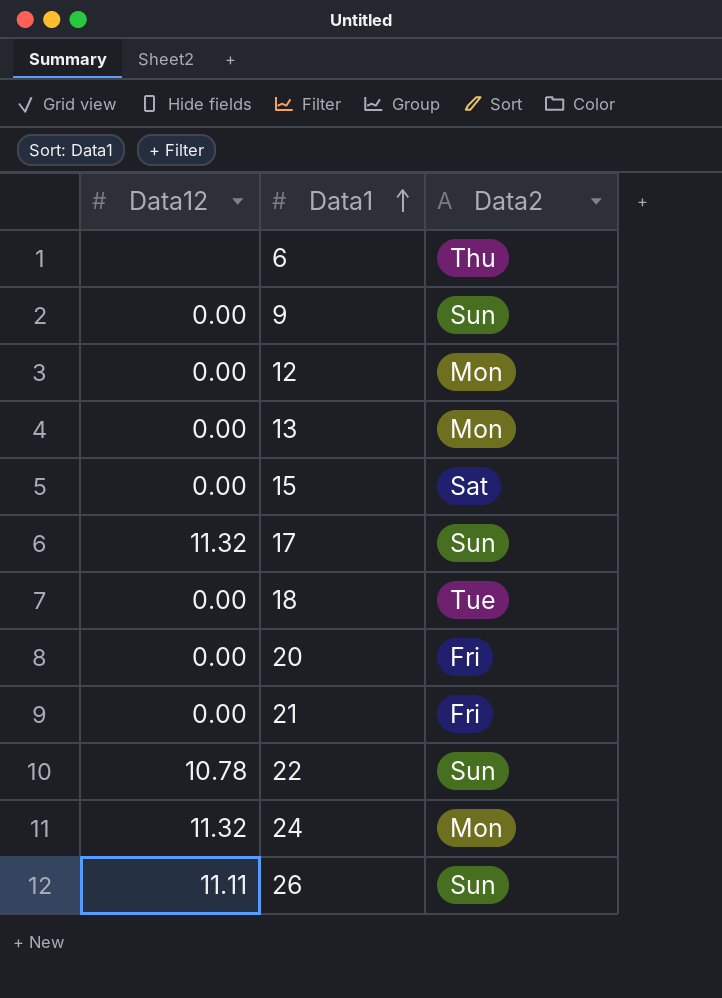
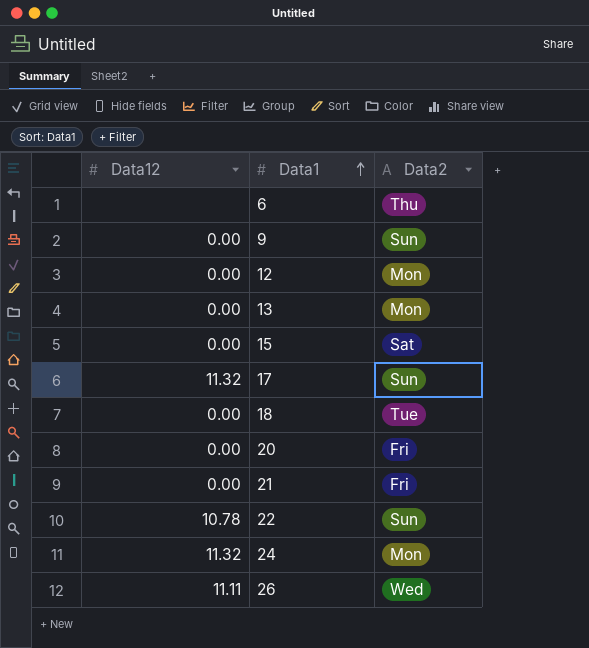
26 | Data2: Sun -> Wed

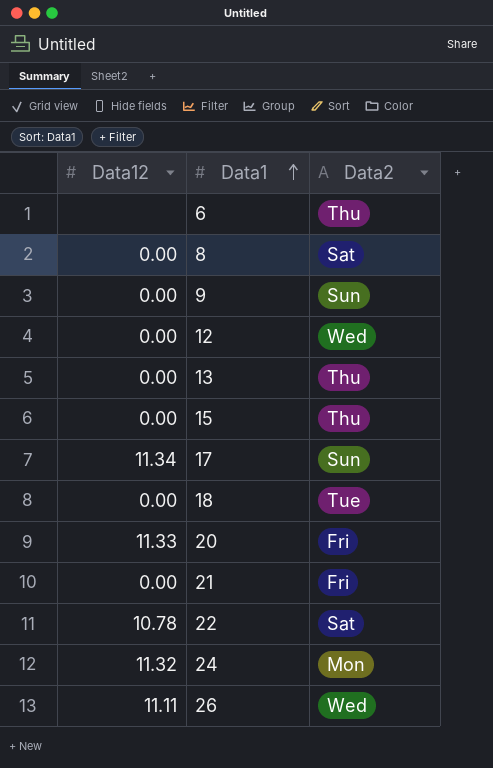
row 8: none -> 0.00 | Sat
12 | Data2: Mon -> Wed
13 | Data2: Mon -> Thu
15 | Data2: Sat -> Thu
17 | Data12: 11.32 -> 11.34
20 | Data12: 0.00 -> 11.33
22 | Data2: Sun -> Sat

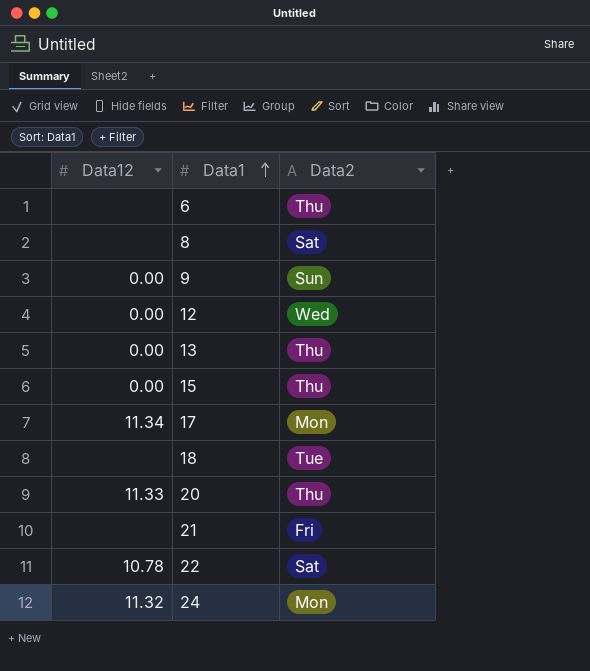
row 26: 11.11 | Wed -> none
8 | Data12: 0.00 -> none
17 | Data2: Sun -> Mon
18 | Data12: 0.00 -> none
20 | Data2: Fri -> Thu
21 | Data12: 0.00 -> none

